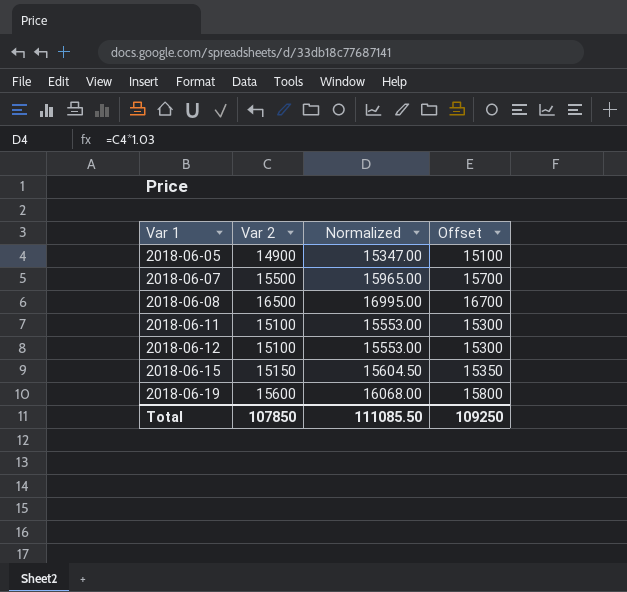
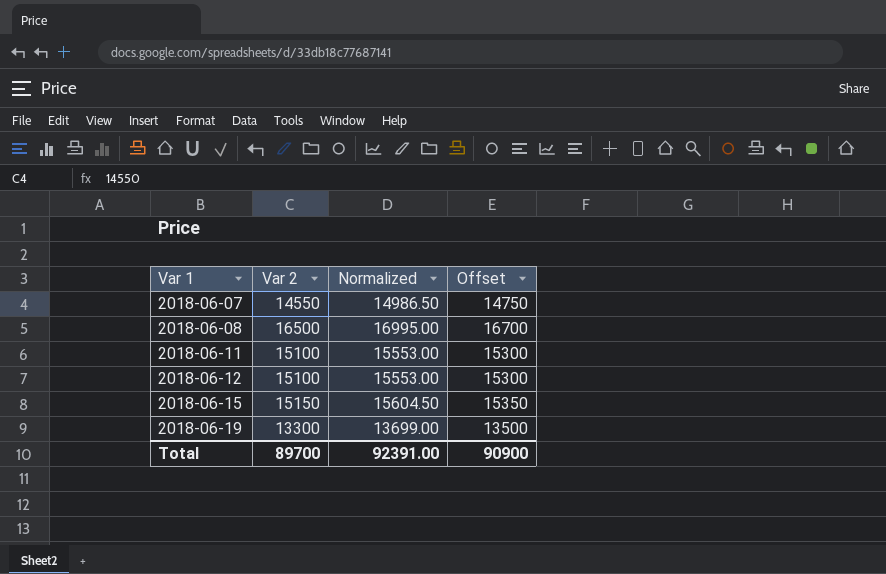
row 2018-06-05: 14900 | 15347.00 | 15100 -> none
2018-06-07 | Var 2: 15500 -> 14550
2018-06-07 | Normalized: 15965.00 -> 14986.50
2018-06-07 | Offset: 15700 -> 14750
2018-06-19 | Var 2: 15600 -> 13300
2018-06-19 | Normalized: 16068.00 -> 13699.00
2018-06-19 | Offset: 15800 -> 13500
Total | Var 2: 107850 -> 89700
Total | Normalized: 111085.50 -> 92391.00
Total | Offset: 109250 -> 90900

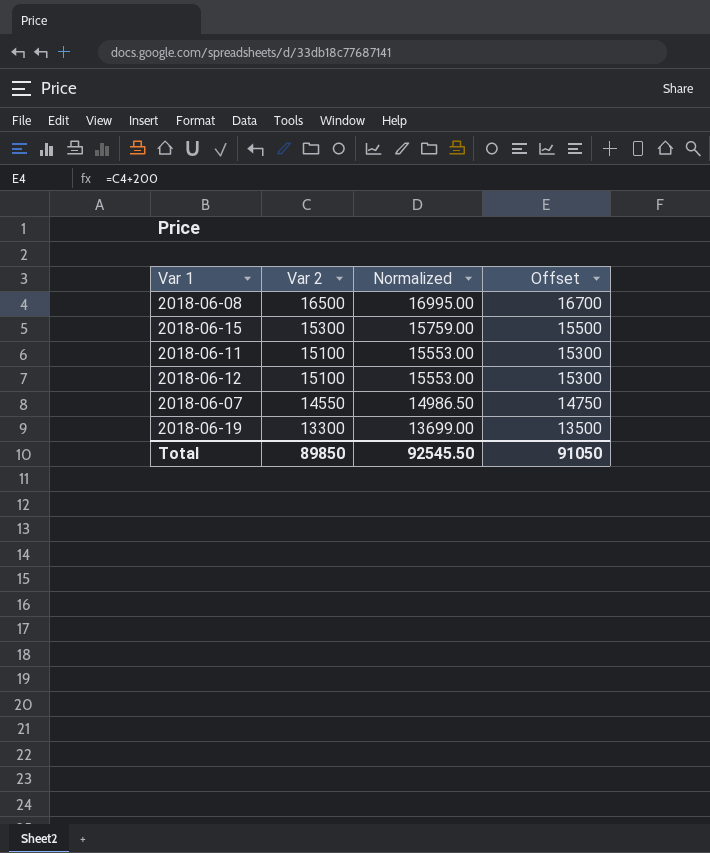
row order: Var 1 ascending -> Var 2 descending
2018-06-15 | Var 2: 15150 -> 15300
2018-06-15 | Normalized: 15604.50 -> 15759.00
2018-06-15 | Offset: 15350 -> 15500
Total | Var 2: 89700 -> 89850
Total | Normalized: 92391.00 -> 92545.50
Total | Offset: 90900 -> 91050

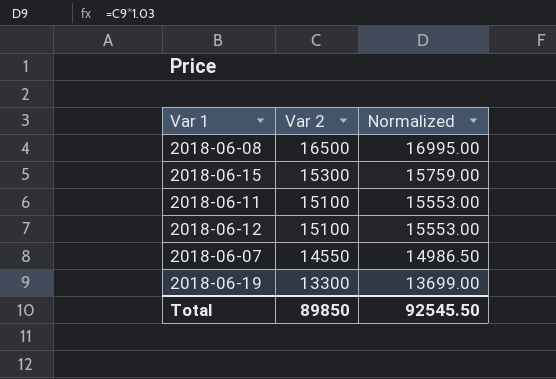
column Offset | formula: [Var 2] + 200 -> none

